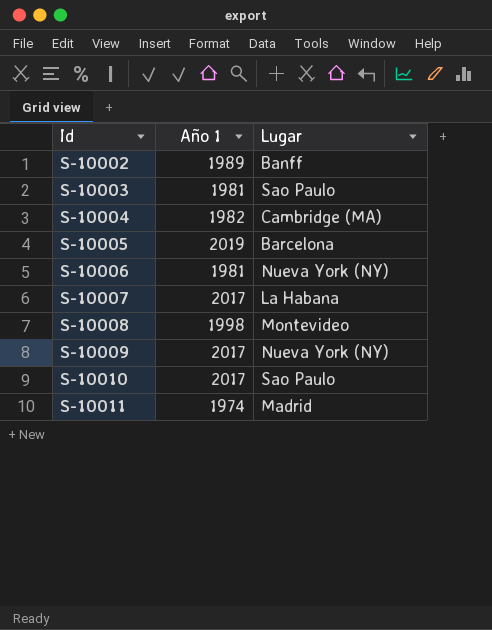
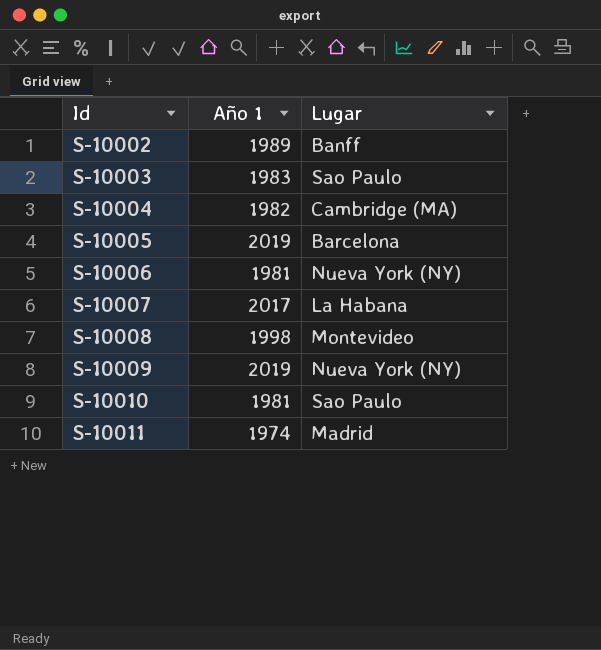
S-10003 | Año 1: 1981 -> 1983
S-10009 | Año 1: 2017 -> 2019
S-10010 | Año 1: 2017 -> 1981

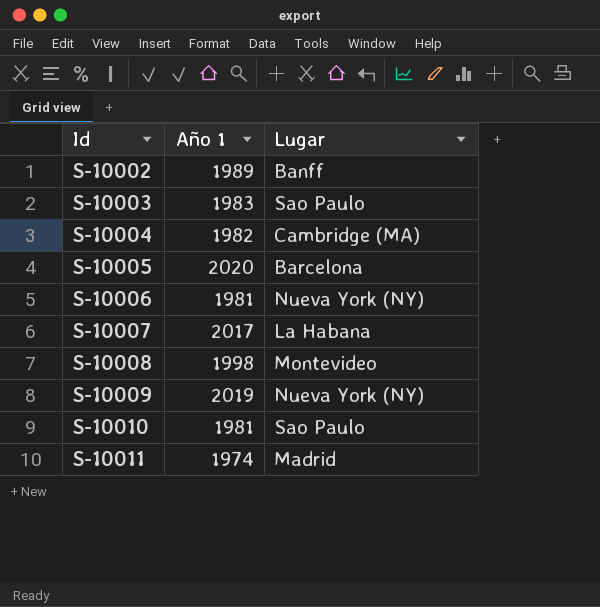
S-10005 | Año 1: 2019 -> 2020

